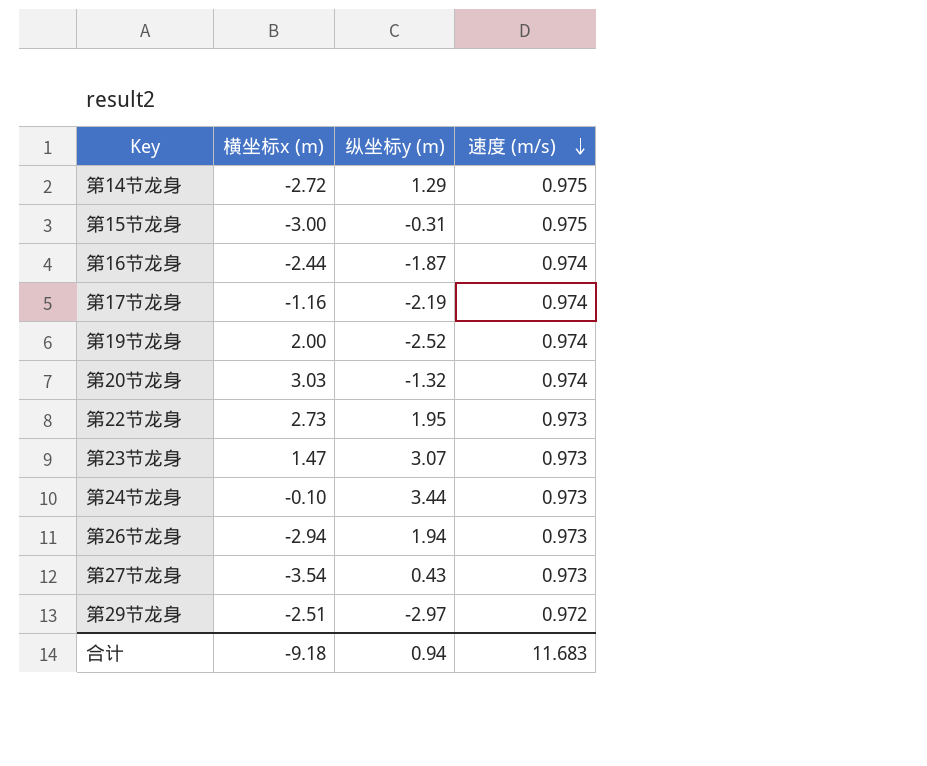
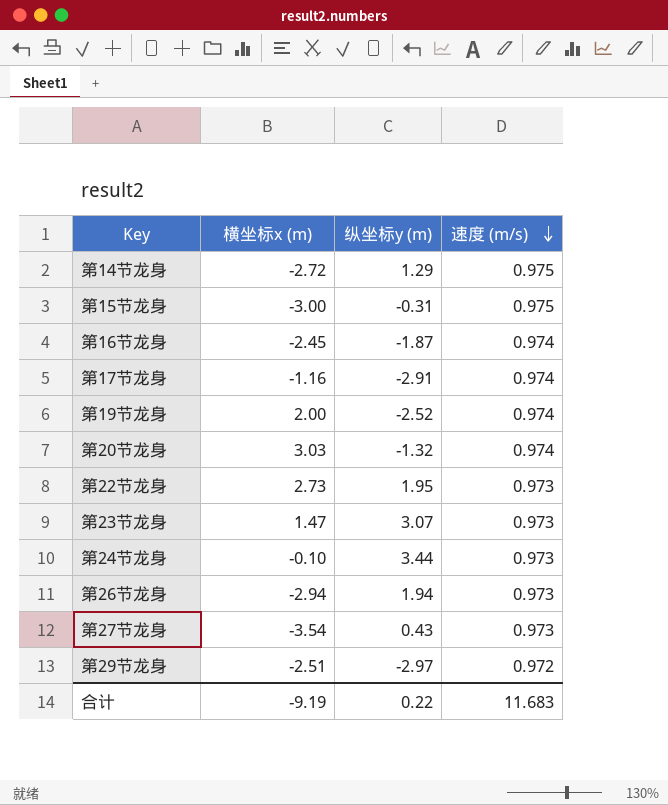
第16节龙身 | 横坐标x (m): -2.44 -> -2.45
第17节龙身 | 纵坐标y (m): -2.19 -> -2.91
合计 | 横坐标x (m): -9.18 -> -9.19
合计 | 纵坐标y (m): 0.94 -> 0.22

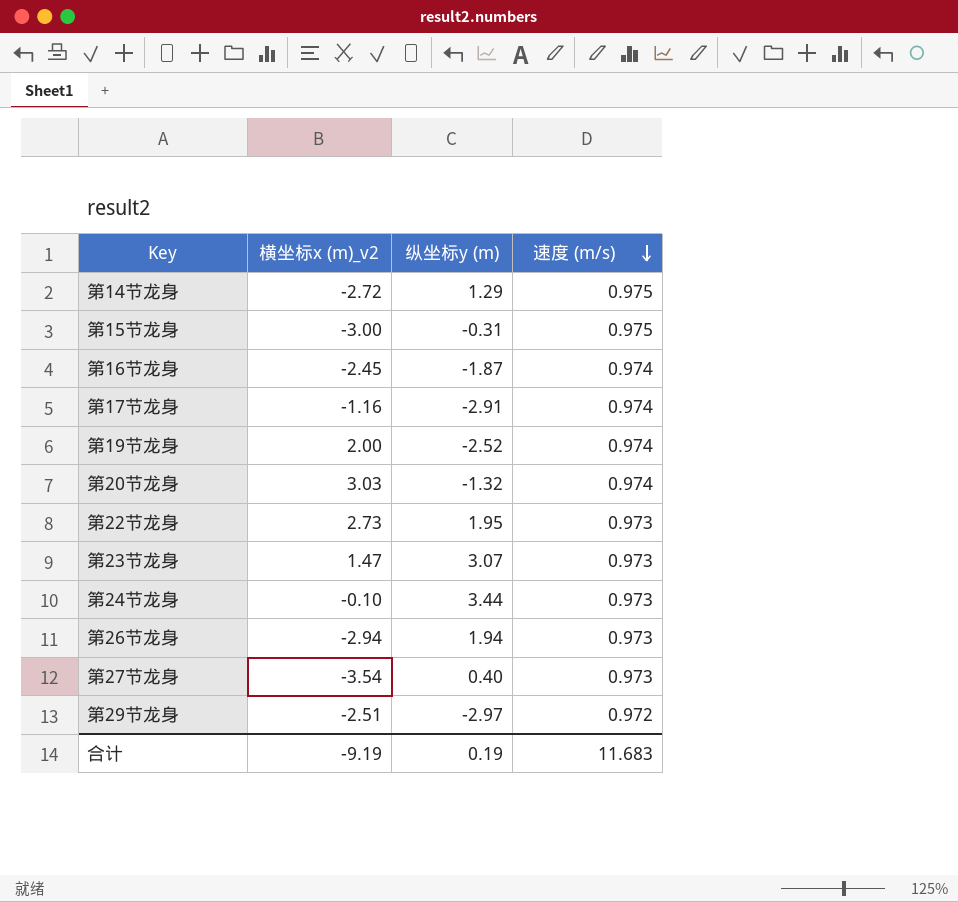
column name: 横坐标x (m) -> 横坐标x (m)_v2
第27节龙身 | 纵坐标y (m): 0.43 -> 0.40
合计 | 纵坐标y (m): 0.22 -> 0.19

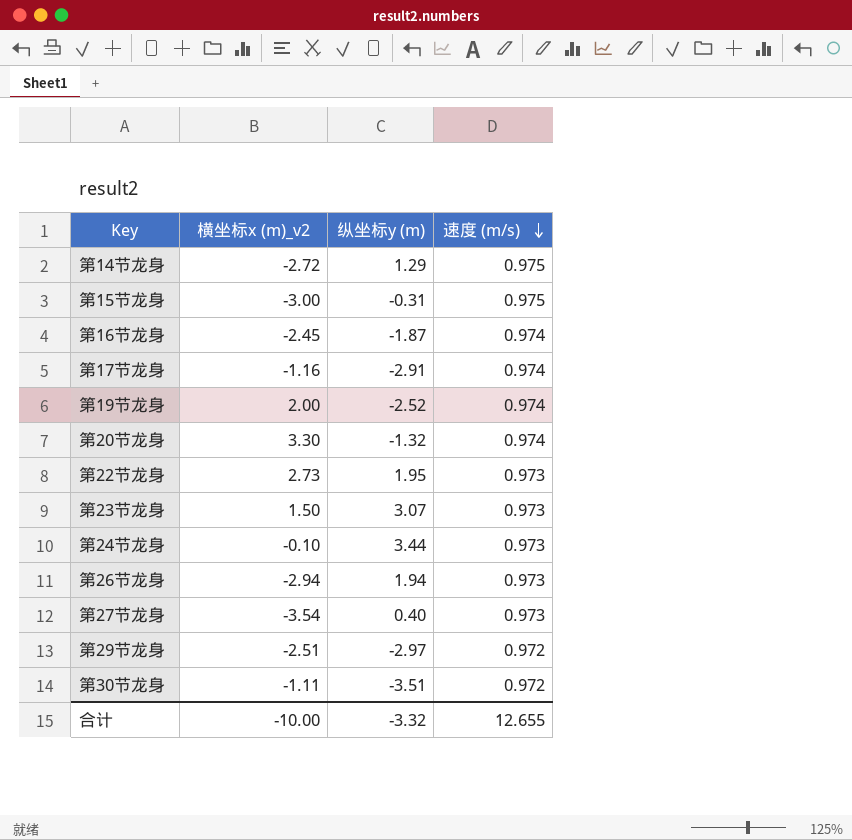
第20节龙身 | 横坐标x (m)_v2: 3.03 -> 3.30
第23节龙身 | 横坐标x (m)_v2: 1.47 -> 1.50
row 第30节龙身: none -> -1.11 | -3.51 | 0.972
合计 | 横坐标x (m)_v2: -9.19 -> -10.00
合计 | 纵坐标y (m): 0.19 -> -3.32
合计 | 速度 (m/s): 11.683 -> 12.655

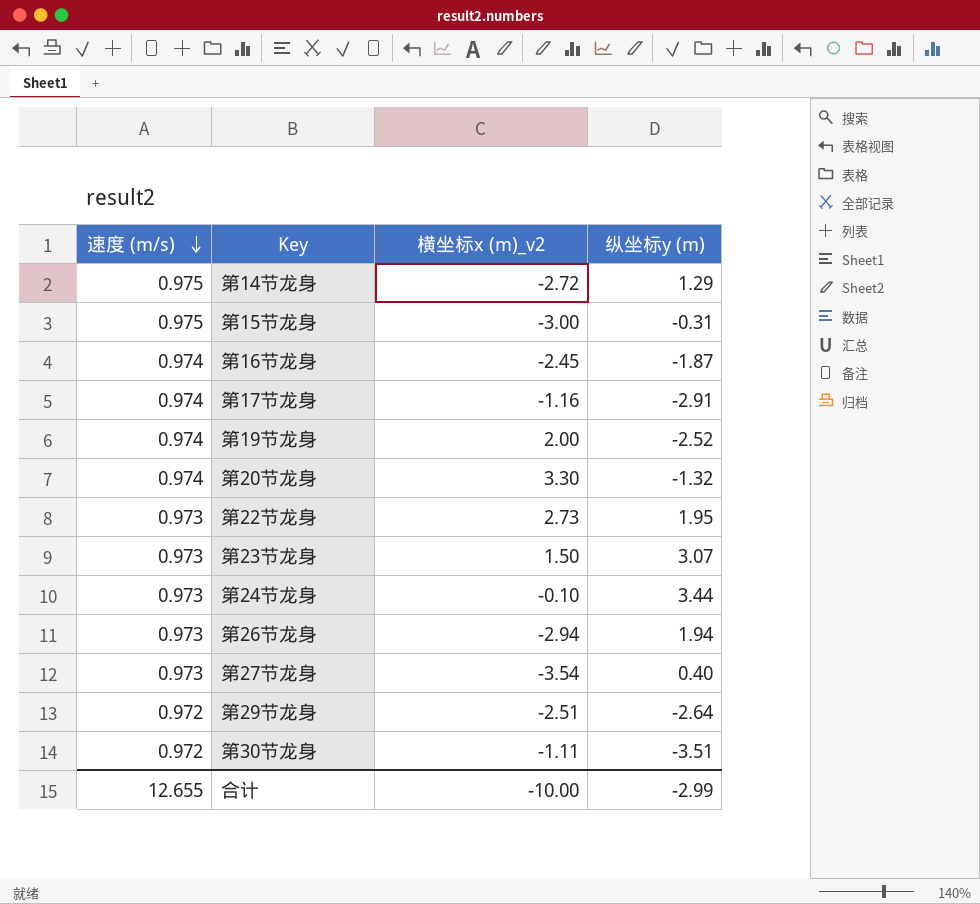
column 速度 (m/s) | position: 4 -> 1
第29节龙身 | 纵坐标y (m): -2.97 -> -2.64
合计 | 纵坐标y (m): -3.32 -> -2.99

